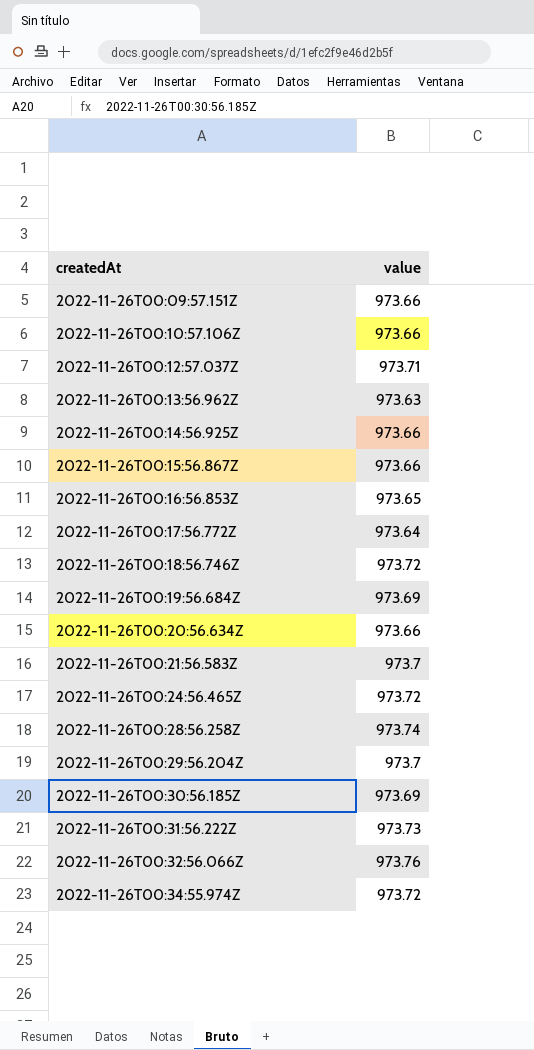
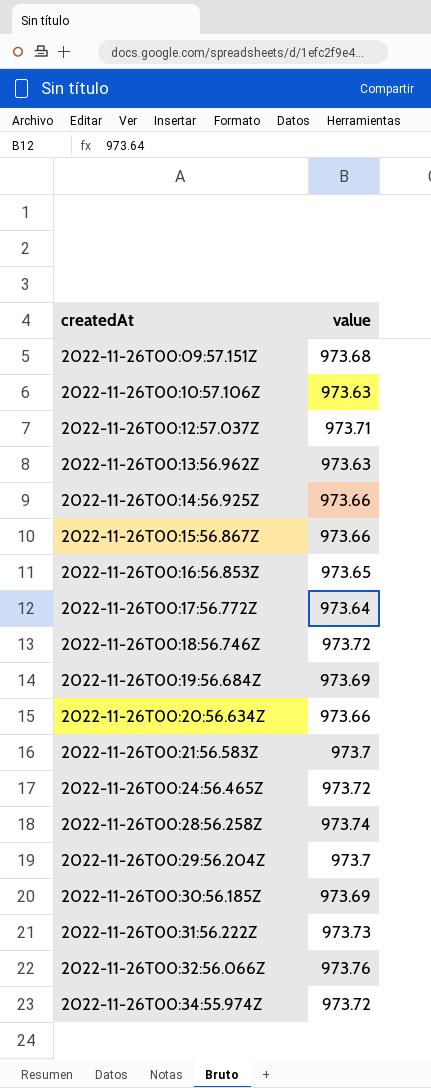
2022-11-26T00:09:57.151Z | value: 973.66 -> 973.68
2022-11-26T00:10:57.106Z | value: 973.66 -> 973.63

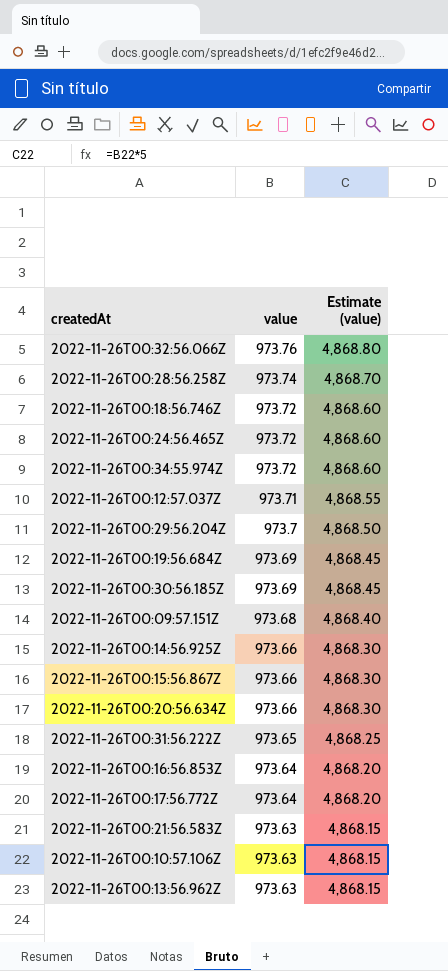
row order: createdAt ascending -> value descending
column Estimate (value) | formula: none -> [value] * 5
2022-11-26T00:31:56.222Z | value: 973.73 -> 973.65
2022-11-26T00:16:56.853Z | value: 973.65 -> 973.64
2022-11-26T00:21:56.583Z | value: 973.7 -> 973.63

